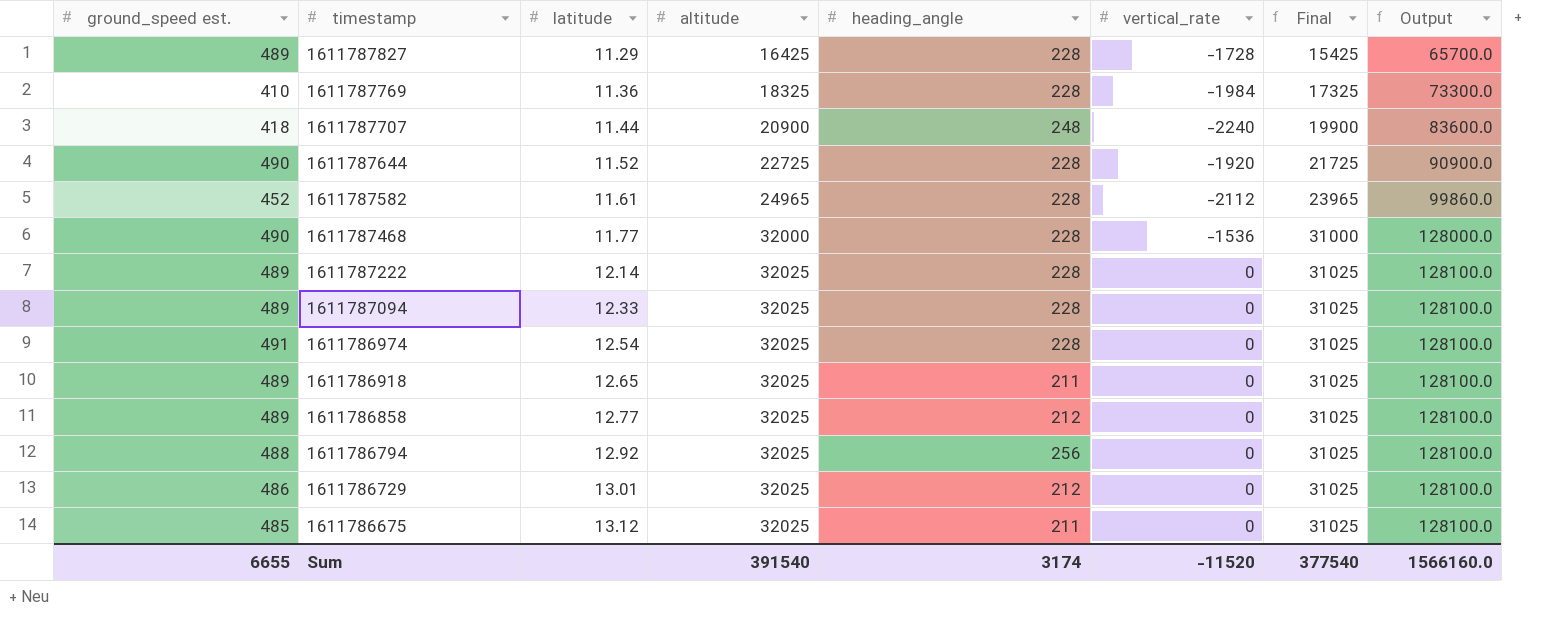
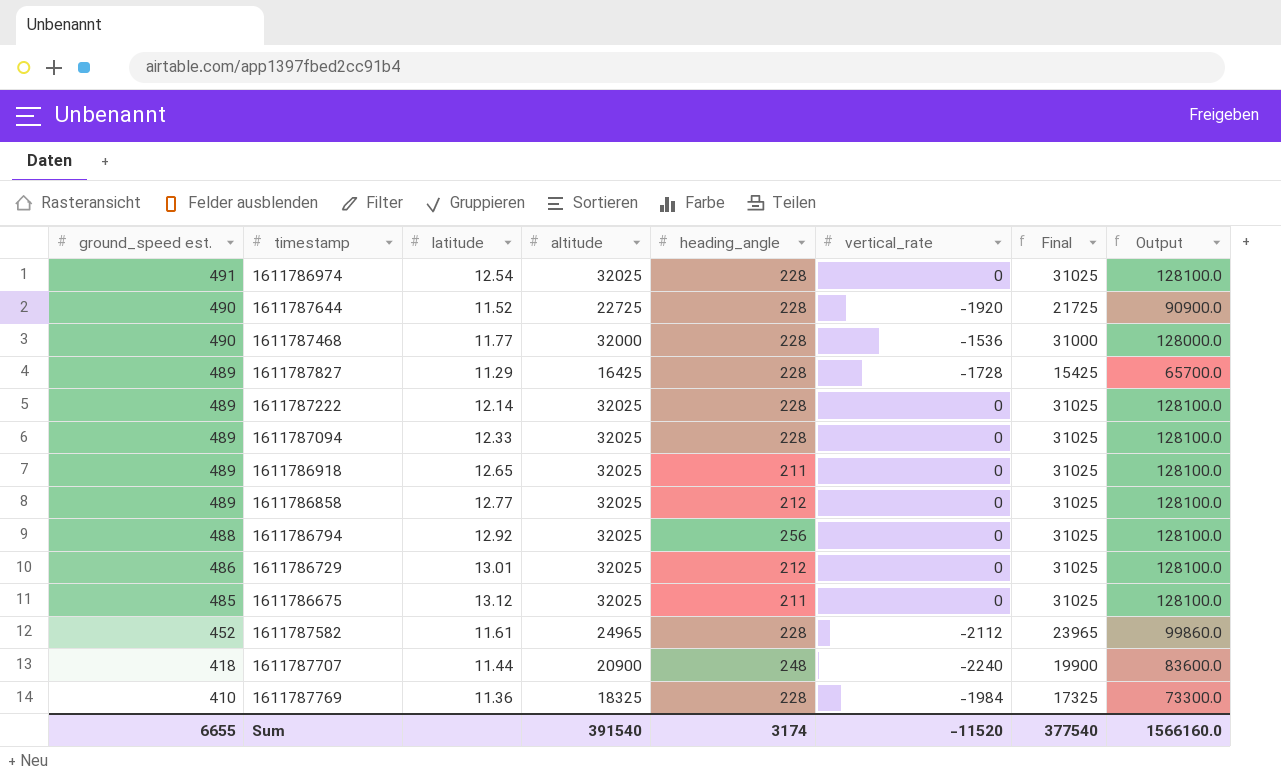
row order: timestamp descending -> ground_speed est. descending

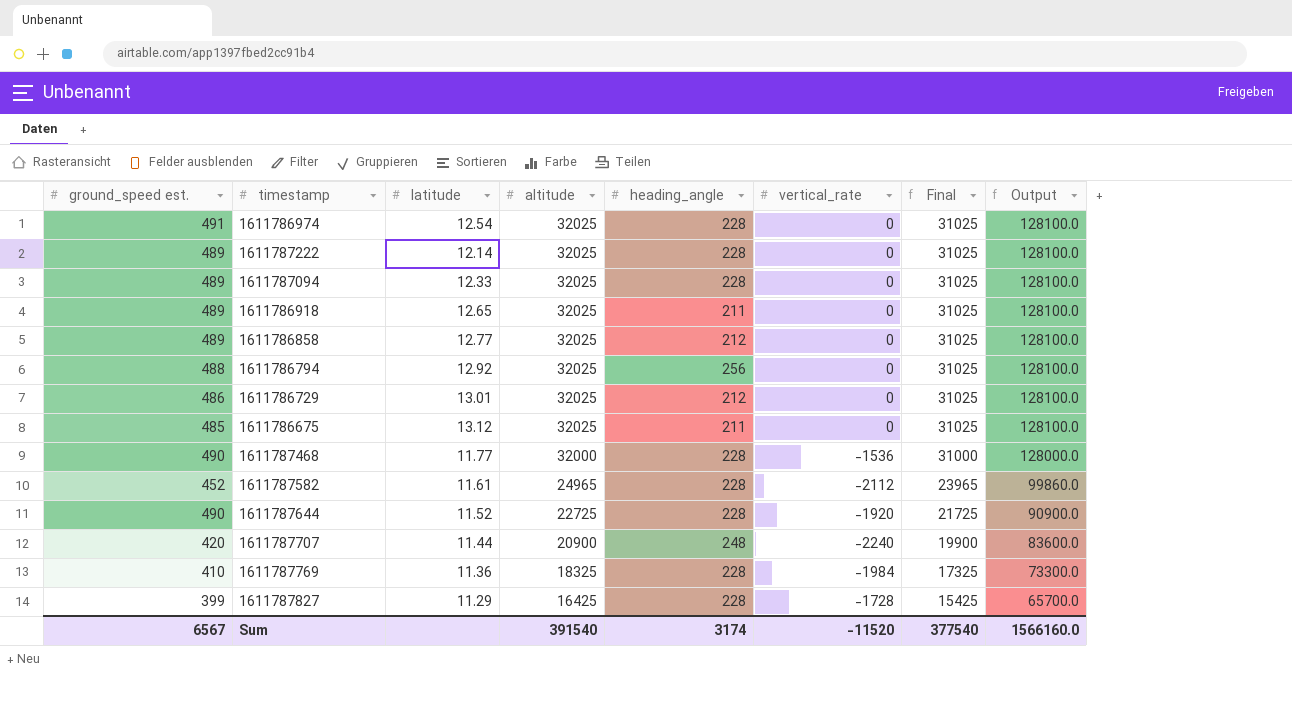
row order: ground_speed est. descending -> altitude descending
1611787707 | ground_speed est.: 418 -> 420
1611787827 | ground_speed est.: 489 -> 399
Sum | ground_speed est.: 6655 -> 6567

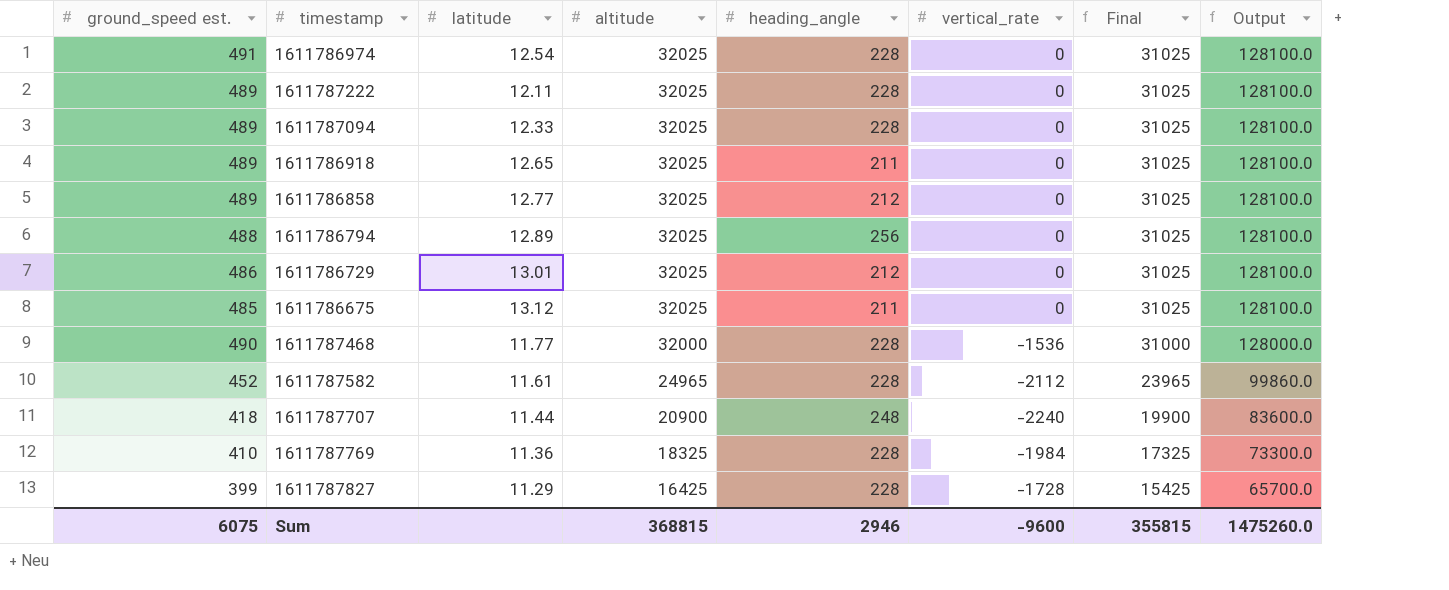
row 1611787644: 490 | 11.52 | 22725 | 228 | -1920 | 21725 | 90900.0 -> none
1611787222 | latitude: 12.14 -> 12.11
1611786794 | latitude: 12.92 -> 12.89
1611787707 | ground_speed est.: 420 -> 418
Sum | ground_speed est.: 6567 -> 6075
Sum | altitude: 391540 -> 368815
Sum | heading_angle: 3174 -> 2946
Sum | vertical_rate: -11520 -> -9600
Sum | Final: 377540 -> 355815
Sum | Output: 1566160.0 -> 1475260.0

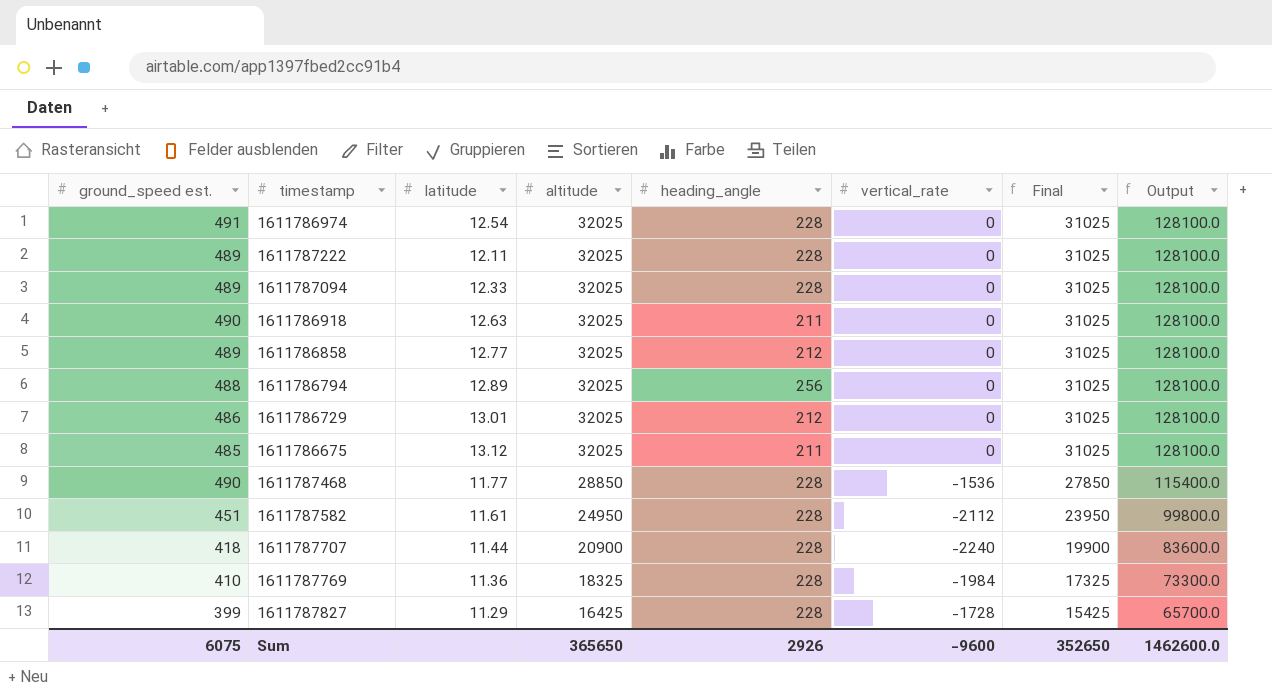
1611786918 | ground_speed est.: 489 -> 490
1611786918 | latitude: 12.65 -> 12.63
1611787468 | altitude: 32000 -> 28850
1611787468 | Final: 31000 -> 27850
1611787468 | Output: 128000.0 -> 115400.0
1611787582 | ground_speed est.: 452 -> 451
1611787582 | altitude: 24965 -> 24950
1611787582 | Final: 23965 -> 23950
1611787582 | Output: 99860.0 -> 99800.0
1611787707 | heading_angle: 248 -> 228
Sum | altitude: 368815 -> 365650
Sum | heading_angle: 2946 -> 2926
Sum | Final: 355815 -> 352650
Sum | Output: 1475260.0 -> 1462600.0

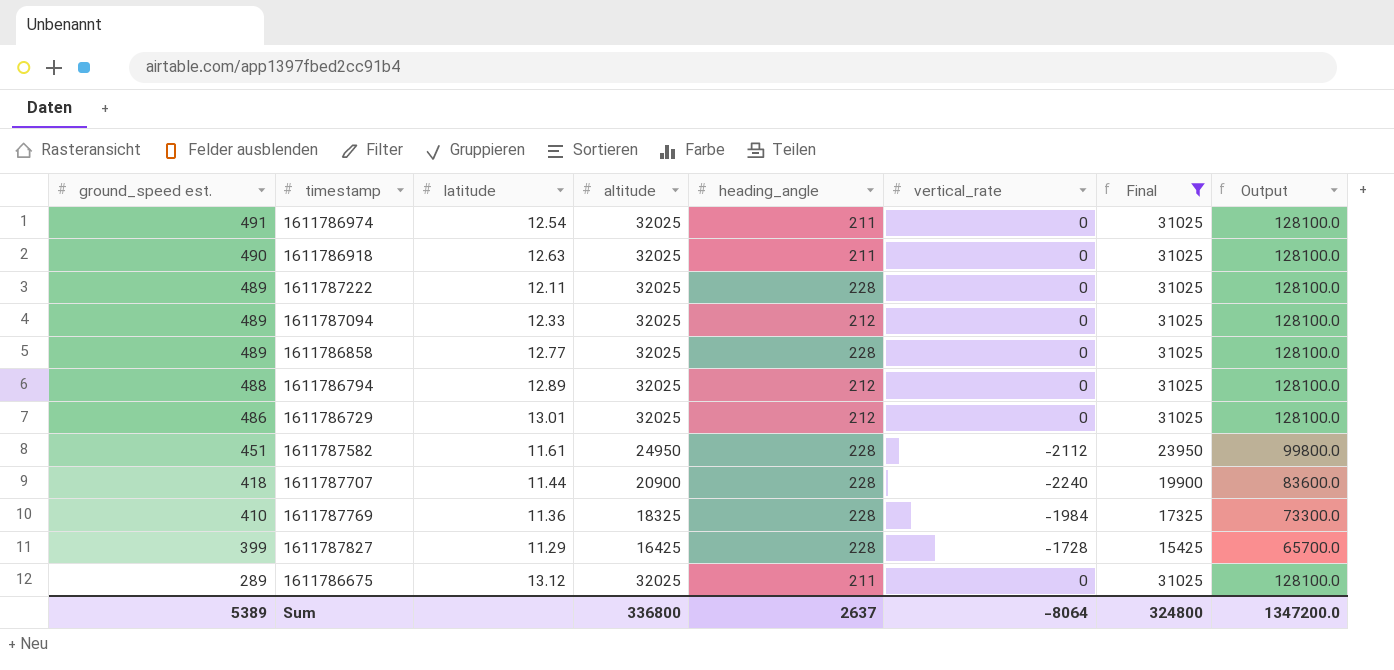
filter: none -> Final != 27850
row order: altitude descending -> ground_speed est. descending
1611786974 | heading_angle: 228 -> 211
1611787094 | heading_angle: 228 -> 212
1611786858 | heading_angle: 212 -> 228
1611786794 | heading_angle: 256 -> 212
1611786675 | ground_speed est.: 485 -> 289
Sum | ground_speed est.: 6075 -> 5389
Sum | altitude: 365650 -> 336800
Sum | heading_angle: 2926 -> 2637
Sum | vertical_rate: -9600 -> -8064
Sum | Final: 352650 -> 324800
Sum | Output: 1462600.0 -> 1347200.0

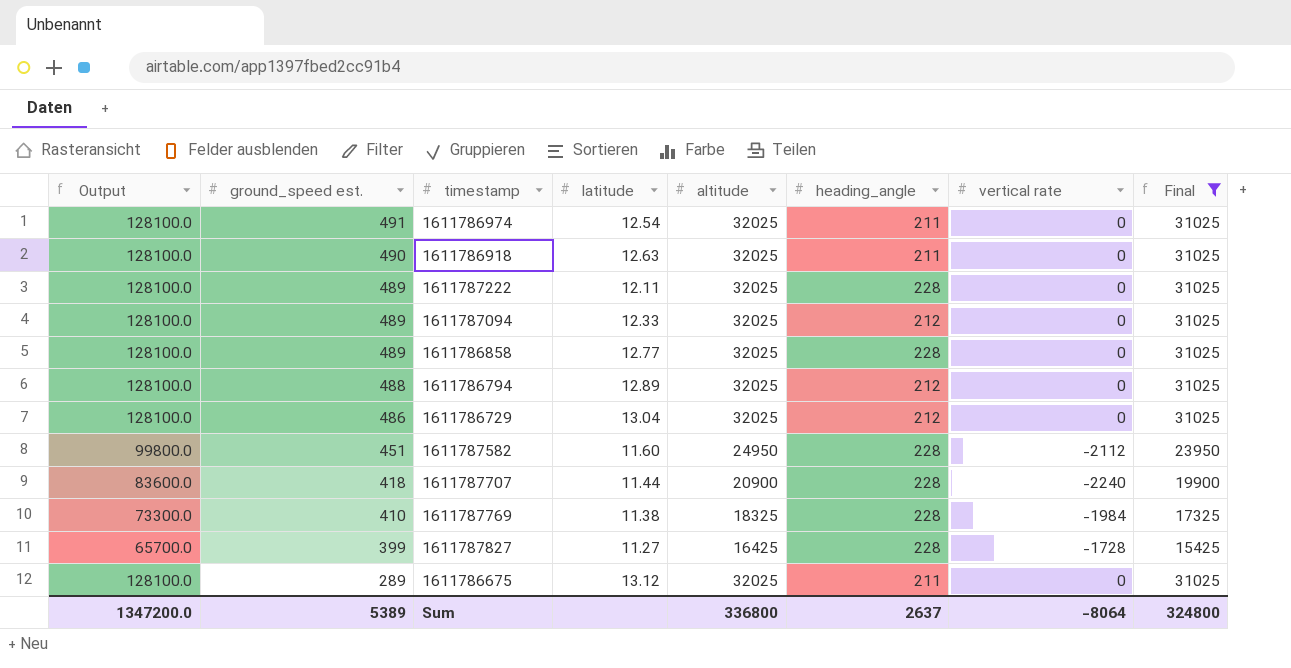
column Output | position: 8 -> 1
column name: vertical_rate -> vertical rate
1611786729 | latitude: 13.01 -> 13.04
1611787582 | latitude: 11.61 -> 11.60
1611787769 | latitude: 11.36 -> 11.38
1611787827 | latitude: 11.29 -> 11.27

